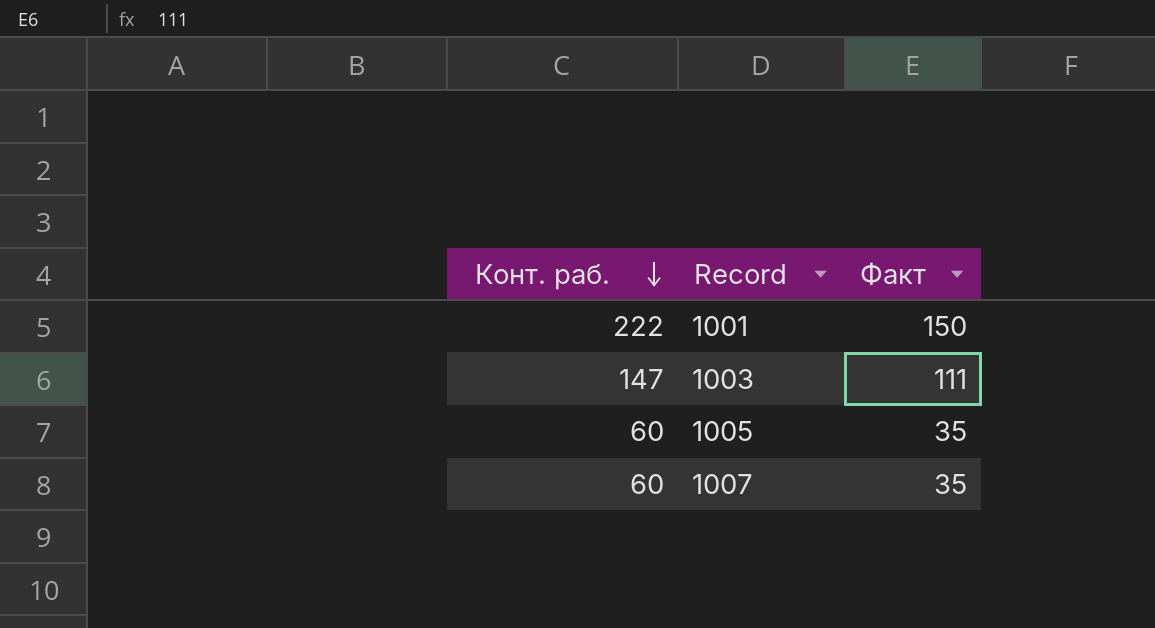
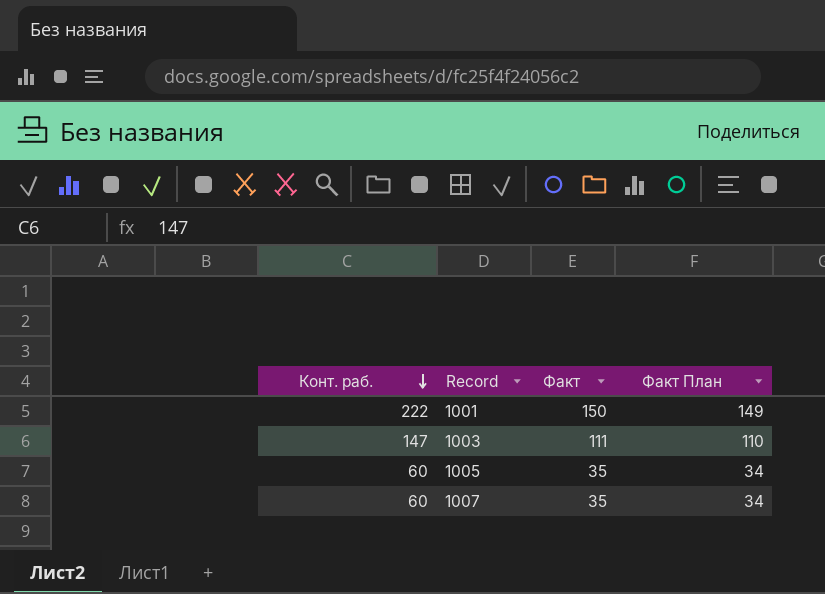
column Факт План | formula: none -> [Факт] - 1

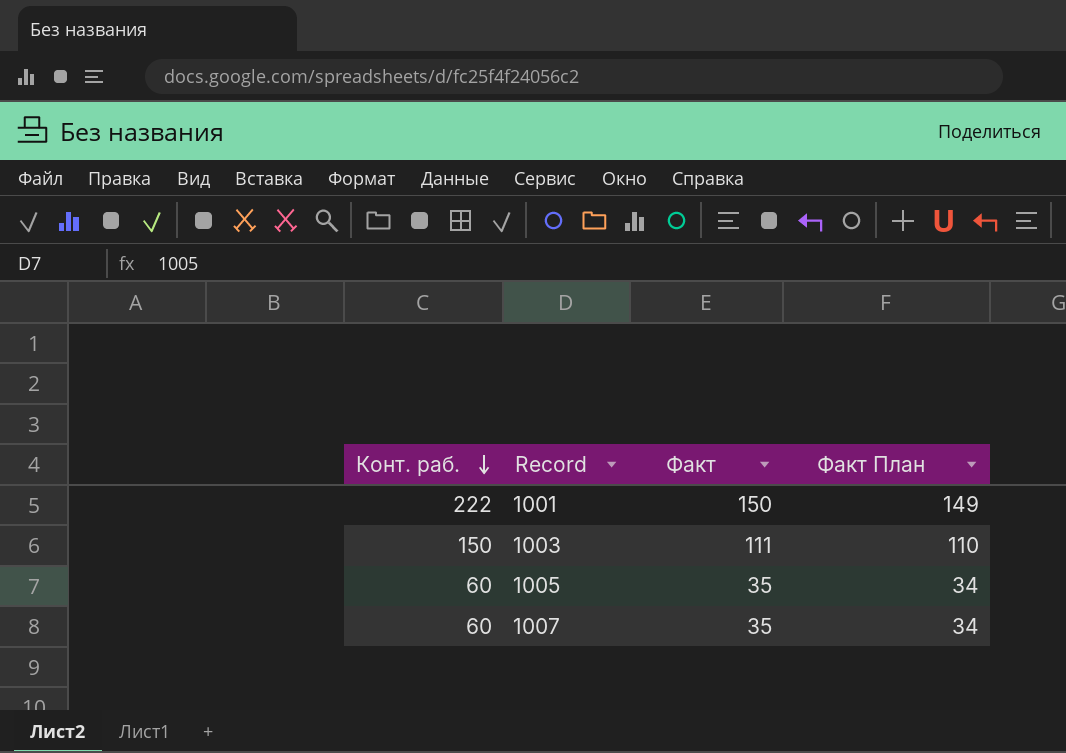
1003 | Конт. раб.: 147 -> 150

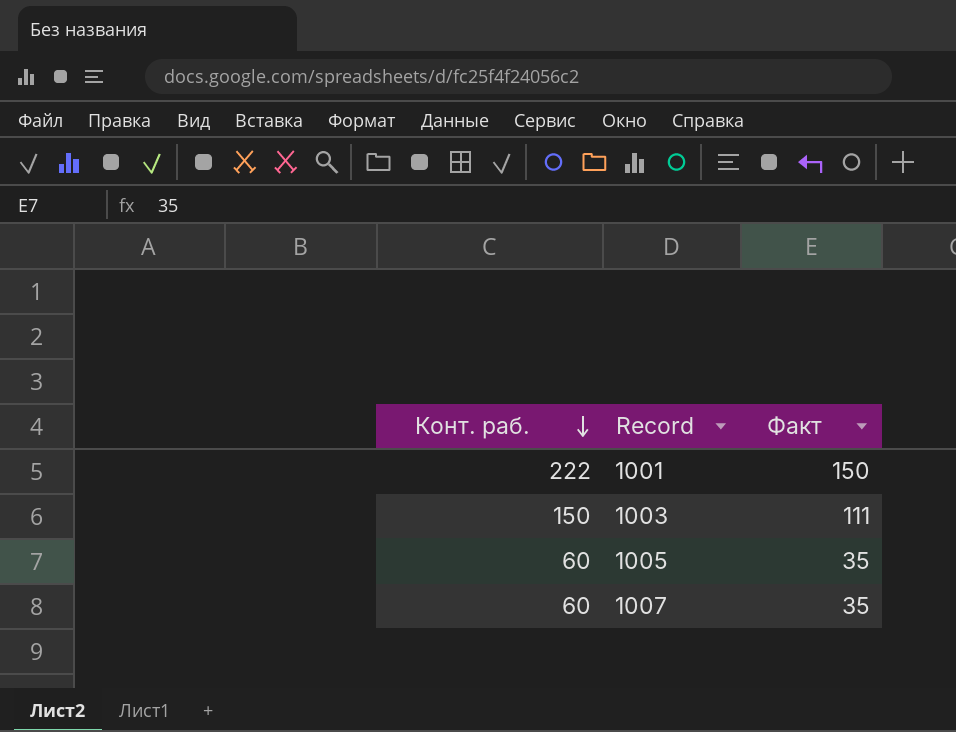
column Факт План | formula: [Факт] - 1 -> none

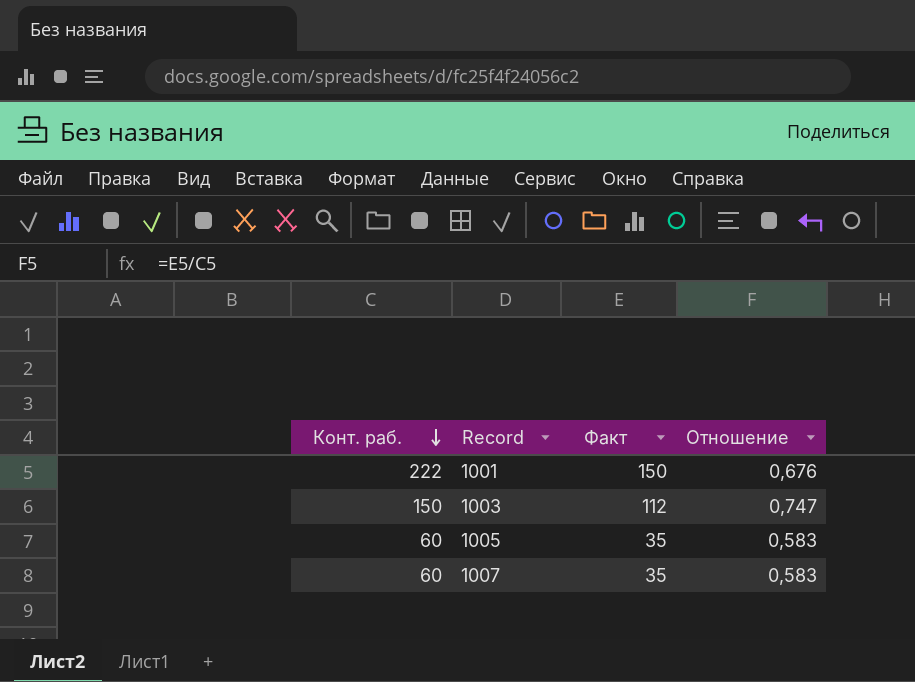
column Отношение | formula: none -> [Факт] / [Конт. раб.]
1003 | Факт: 111 -> 112

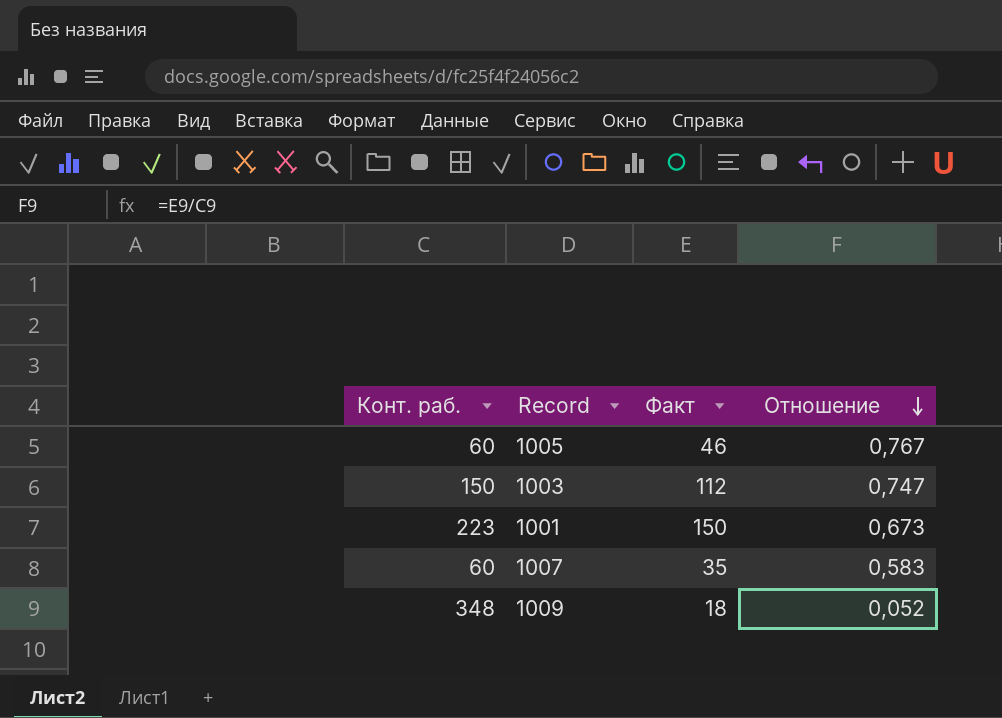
row order: Конт. раб. descending -> Отношение descending
1005 | Факт: 35 -> 46
1005 | Отношение: 0,583 -> 0,767
1001 | Конт. раб.: 222 -> 223
1001 | Отношение: 0,676 -> 0,673
row 1009: none -> 348 | 18 | 0,052

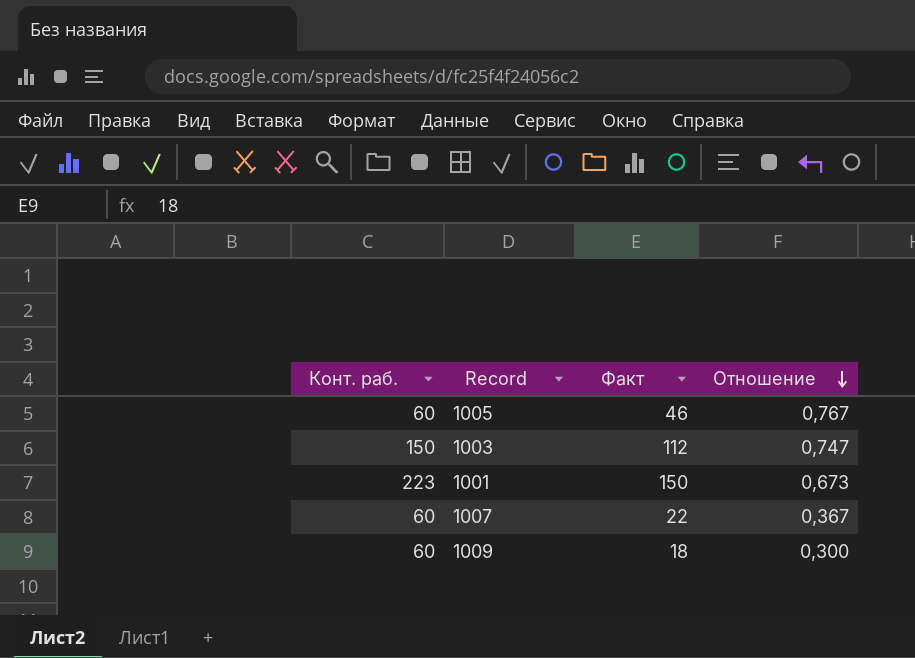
1007 | Факт: 35 -> 22
1007 | Отношение: 0,583 -> 0,367
1009 | Конт. раб.: 348 -> 60
1009 | Отношение: 0,052 -> 0,300

